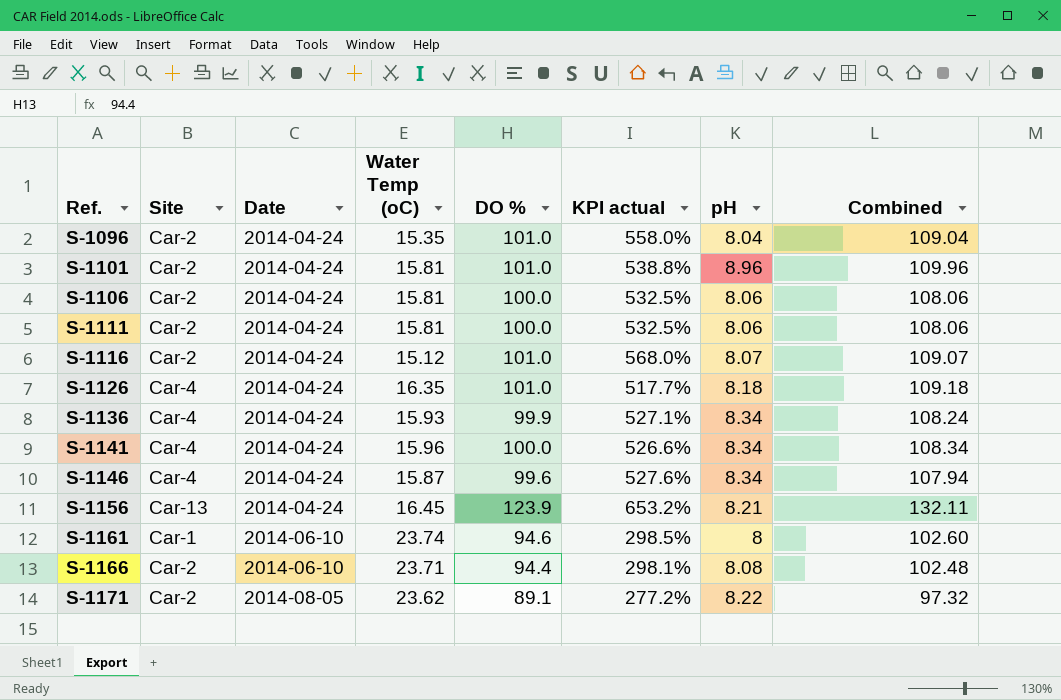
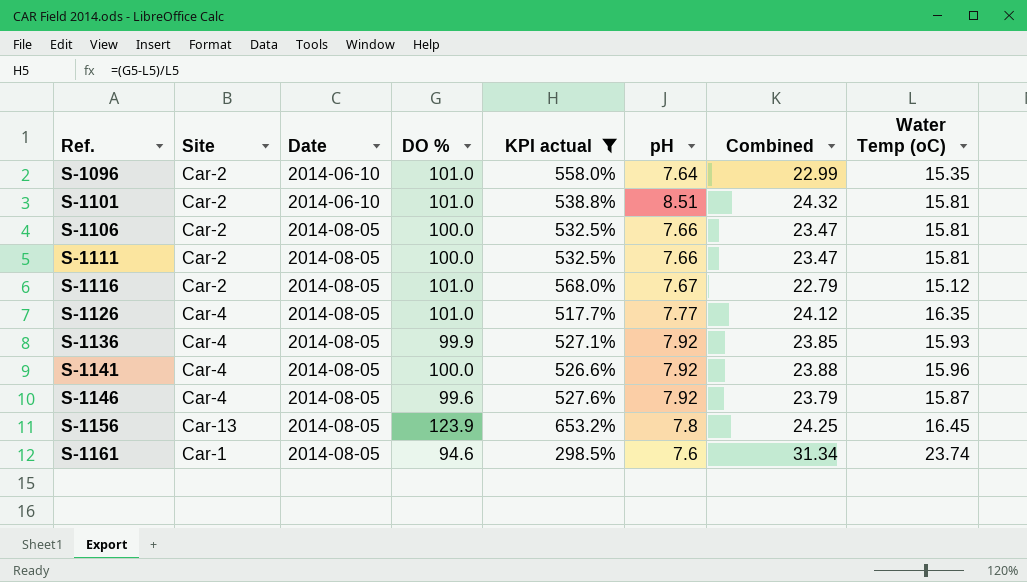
filter: none -> KPI actual >= 298.5%
column Combined | formula: [DO %] + [pH] -> [pH] + [Water Temp (oC)]
column Water Temp (oC) | position: 4 -> 8
S-1096 | Date: 2014-04-24 -> 2014-06-10
S-1096 | pH: 8.04 -> 7.64
S-1101 | Date: 2014-04-24 -> 2014-06-10
S-1101 | pH: 8.96 -> 8.51
S-1106 | Date: 2014-04-24 -> 2014-08-05
S-1106 | pH: 8.06 -> 7.66
S-1111 | Date: 2014-04-24 -> 2014-08-05
S-1111 | pH: 8.06 -> 7.66
S-1116 | Date: 2014-04-24 -> 2014-08-05
S-1116 | pH: 8.07 -> 7.67
S-1126 | Date: 2014-04-24 -> 2014-08-05
S-1126 | pH: 8.18 -> 7.77
S-1136 | Date: 2014-04-24 -> 2014-08-05
S-1136 | pH: 8.34 -> 7.92
S-1141 | Date: 2014-04-24 -> 2014-08-05
S-1141 | pH: 8.34 -> 7.92
S-1146 | Date: 2014-04-24 -> 2014-08-05
S-1146 | pH: 8.34 -> 7.92
S-1156 | Date: 2014-04-24 -> 2014-08-05
S-1156 | pH: 8.21 -> 7.8
S-1161 | Date: 2014-06-10 -> 2014-08-05
S-1161 | pH: 8 -> 7.6

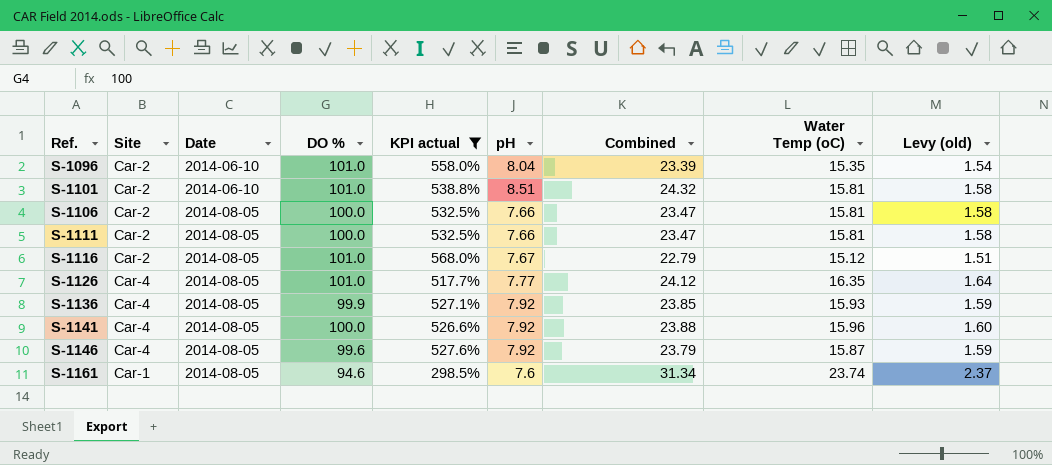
column Levy (old) | formula: none -> [Water Temp (oC)] * 0.1
row S-1156: Car-13 | 2014-08-05 | 123.9 | 653.2% | 7.8 | 24.25 | 16.45 -> none
S-1096 | pH: 7.64 -> 8.04
S-1096 | Combined: 22.99 -> 23.39

